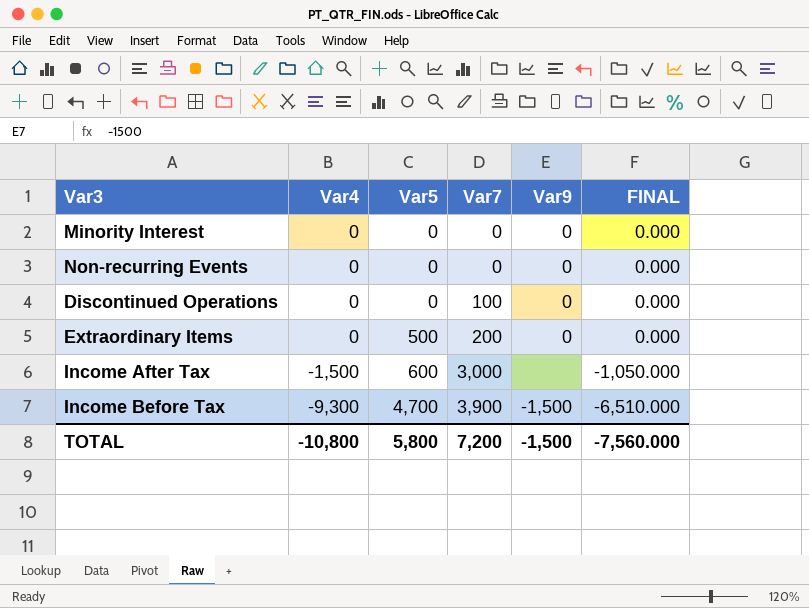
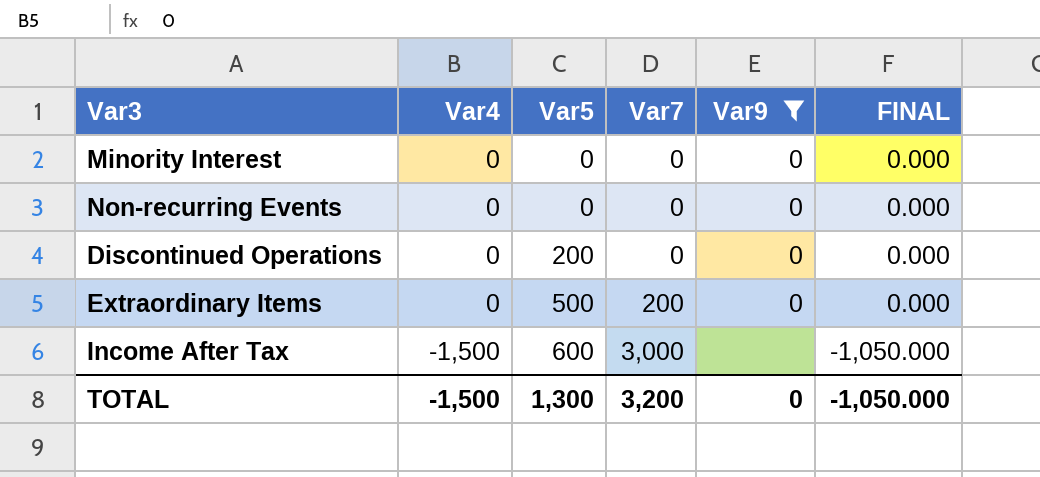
filter: none -> Var9 != -1,500
Discontinued Operations | Var5: 0 -> 200
Discontinued Operations | Var7: 100 -> 0
TOTAL | Var4: -10,800 -> -1,500
TOTAL | Var5: 5,800 -> 1,300
TOTAL | Var7: 7,200 -> 3,200
TOTAL | Var9: -1,500 -> 0
TOTAL | FINAL: -7,560.000 -> -1,050.000

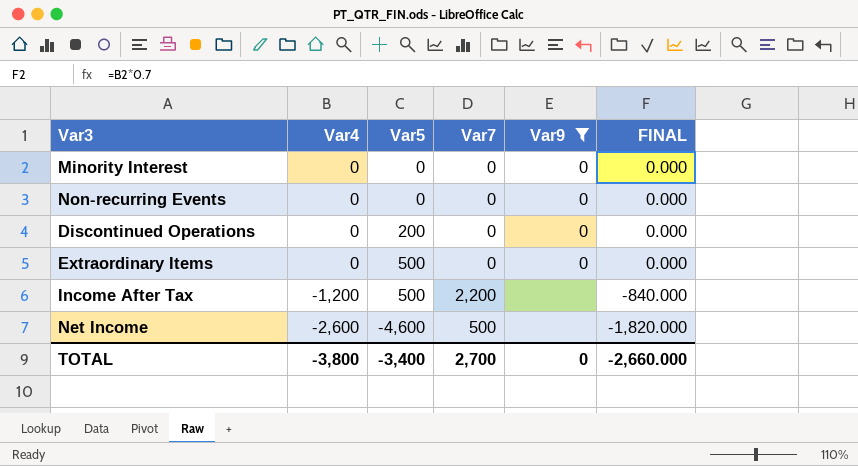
Extraordinary Items | Var7: 200 -> 0
Income After Tax | Var4: -1,500 -> -1,200
Income After Tax | Var5: 600 -> 500
Income After Tax | Var7: 3,000 -> 2,200
Income After Tax | FINAL: -1,050.000 -> -840.000
row Net Income: none -> -2,600 | -4,600 | 500 | none | -1,820.000
TOTAL | Var4: -1,500 -> -3,800
TOTAL | Var5: 1,300 -> -3,400
TOTAL | Var7: 3,200 -> 2,700
TOTAL | FINAL: -1,050.000 -> -2,660.000

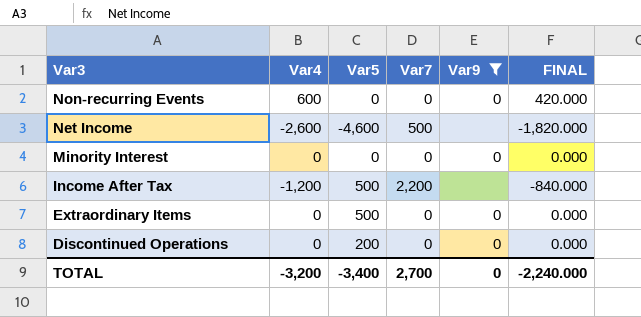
row order: Var4 descending -> Var3 descending
Non-recurring Events | Var4: 0 -> 600
Non-recurring Events | FINAL: 0.000 -> 420.000
TOTAL | Var4: -3,800 -> -3,200
TOTAL | FINAL: -2,660.000 -> -2,240.000

